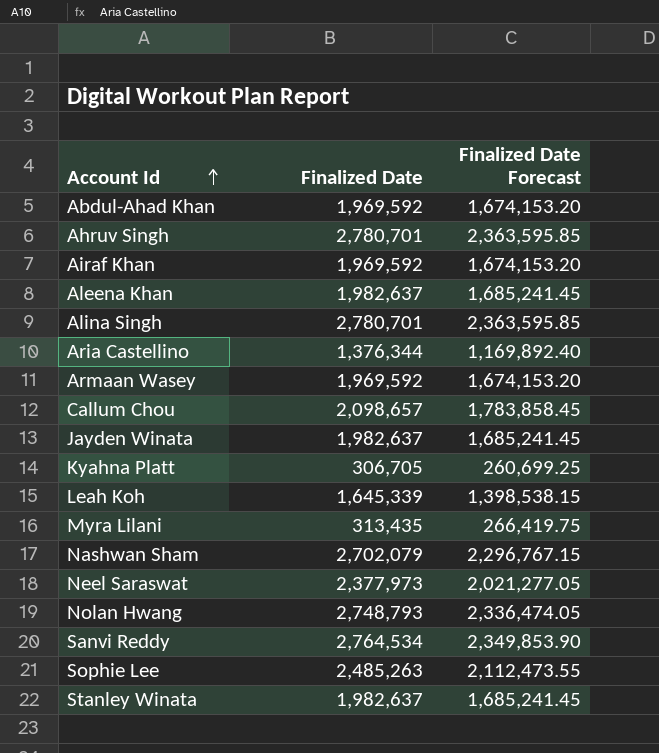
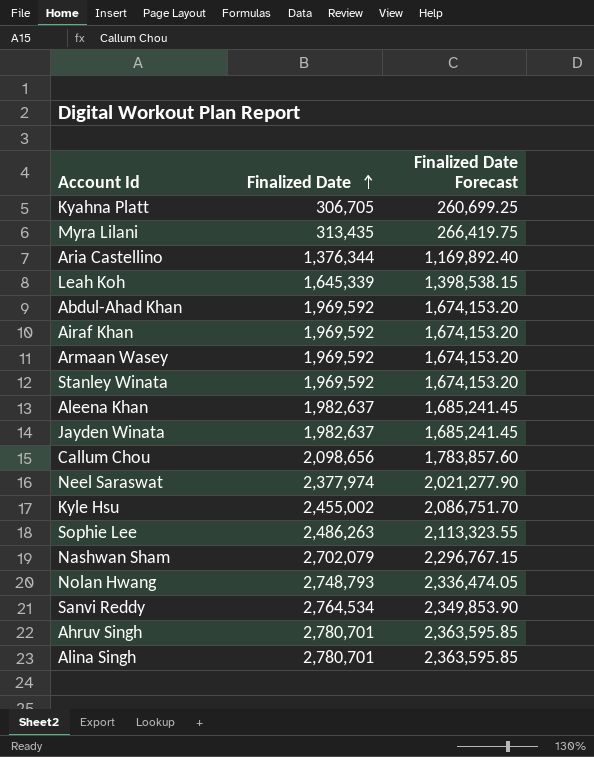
row order: Account Id ascending -> Finalized Date ascending
Stanley Winata | Finalized Date: 1,982,637 -> 1,969,592
Stanley Winata | Finalized Date Forecast: 1,685,241.45 -> 1,674,153.20
Callum Chou | Finalized Date: 2,098,657 -> 2,098,656
Callum Chou | Finalized Date Forecast: 1,783,858.45 -> 1,783,857.60
Neel Saraswat | Finalized Date: 2,377,973 -> 2,377,974
Neel Saraswat | Finalized Date Forecast: 2,021,277.05 -> 2,021,277.90
row Kyle Hsu: none -> 2,455,002 | 2,086,751.70
Sophie Lee | Finalized Date: 2,485,263 -> 2,486,263
Sophie Lee | Finalized Date Forecast: 2,112,473.55 -> 2,113,323.55

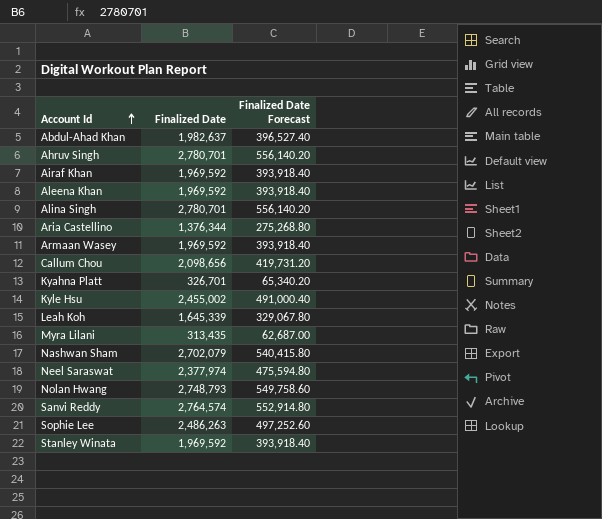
row order: Finalized Date ascending -> Account Id ascending
column Finalized Date Forecast | formula: [Finalized Date] * 0.85 -> [Finalized Date] * 0.2
row Jayden Winata: 1,982,637 | 1,685,241.45 -> none
Abdul-Ahad Khan | Finalized Date: 1,969,592 -> 1,982,637
Aleena Khan | Finalized Date: 1,982,637 -> 1,969,592
Kyahna Platt | Finalized Date: 306,705 -> 326,701
Sanvi Reddy | Finalized Date: 2,764,534 -> 2,764,574

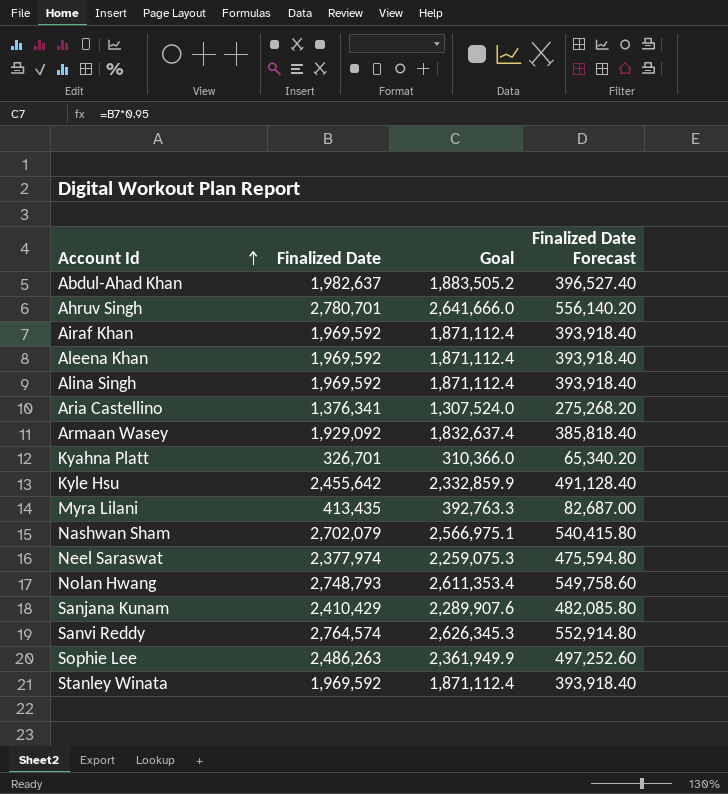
column Goal | formula: none -> [Finalized Date] * 0.95
row Callum Chou: 2,098,656 | 419,731.20 -> none
row Leah Koh: 1,645,339 | 329,067.80 -> none
Alina Singh | Finalized Date: 2,780,701 -> 1,969,592
Alina Singh | Finalized Date Forecast: 556,140.20 -> 393,918.40
Aria Castellino | Finalized Date: 1,376,344 -> 1,376,341
Aria Castellino | Finalized Date Forecast: 275,268.80 -> 275,268.20
Armaan Wasey | Finalized Date: 1,969,592 -> 1,929,092
Armaan Wasey | Finalized Date Forecast: 393,918.40 -> 385,818.40
Kyle Hsu | Finalized Date: 2,455,002 -> 2,455,642
Kyle Hsu | Finalized Date Forecast: 491,000.40 -> 491,128.40
Myra Lilani | Finalized Date: 313,435 -> 413,435
Myra Lilani | Finalized Date Forecast: 62,687.00 -> 82,687.00
row Sanjana Kunam: none -> 2,410,429 | 2,289,907.6 | 482,085.80

